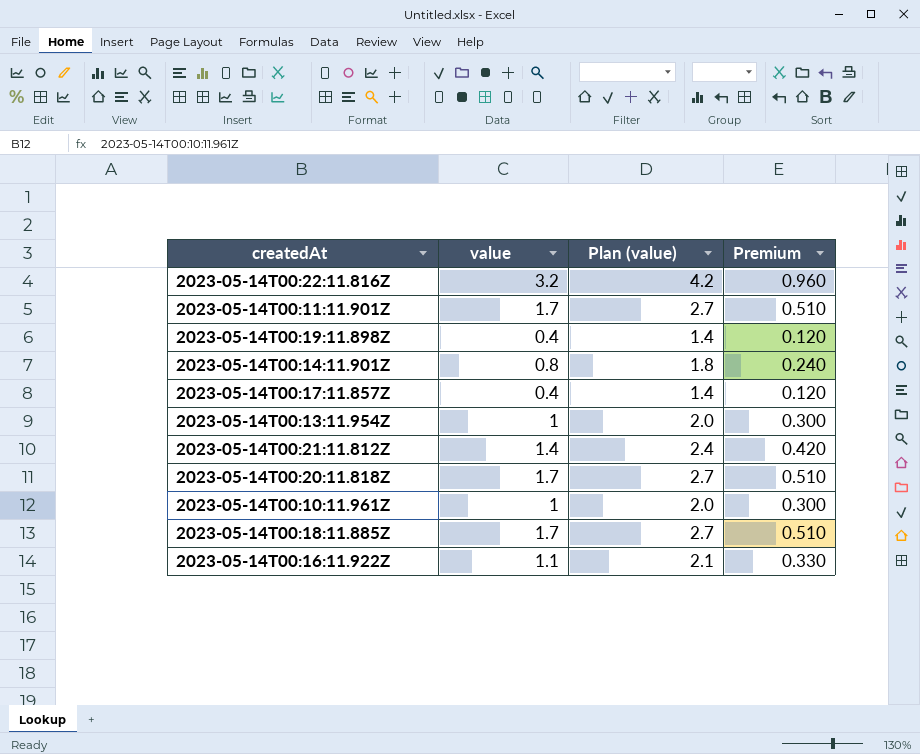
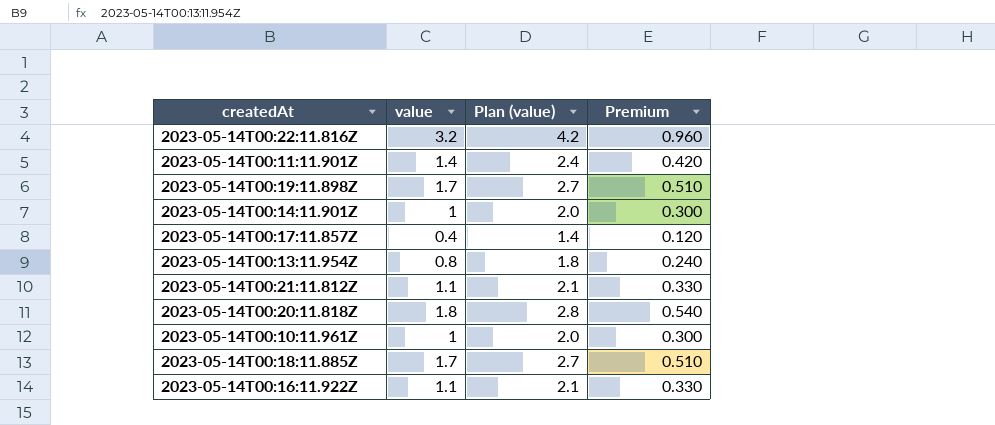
2023-05-14T00:11:11.901Z | value: 1.7 -> 1.4
2023-05-14T00:11:11.901Z | Plan (value): 2.7 -> 2.4
2023-05-14T00:11:11.901Z | Premium: 0.510 -> 0.420
2023-05-14T00:19:11.898Z | value: 0.4 -> 1.7
2023-05-14T00:19:11.898Z | Plan (value): 1.4 -> 2.7
2023-05-14T00:19:11.898Z | Premium: 0.120 -> 0.510
2023-05-14T00:14:11.901Z | value: 0.8 -> 1
2023-05-14T00:14:11.901Z | Plan (value): 1.8 -> 2.0
2023-05-14T00:14:11.901Z | Premium: 0.240 -> 0.300
2023-05-14T00:13:11.954Z | value: 1 -> 0.8
2023-05-14T00:13:11.954Z | Plan (value): 2.0 -> 1.8
2023-05-14T00:13:11.954Z | Premium: 0.300 -> 0.240
2023-05-14T00:21:11.812Z | value: 1.4 -> 1.1
2023-05-14T00:21:11.812Z | Plan (value): 2.4 -> 2.1
2023-05-14T00:21:11.812Z | Premium: 0.420 -> 0.330
2023-05-14T00:20:11.818Z | value: 1.7 -> 1.8
2023-05-14T00:20:11.818Z | Plan (value): 2.7 -> 2.8
2023-05-14T00:20:11.818Z | Premium: 0.510 -> 0.540

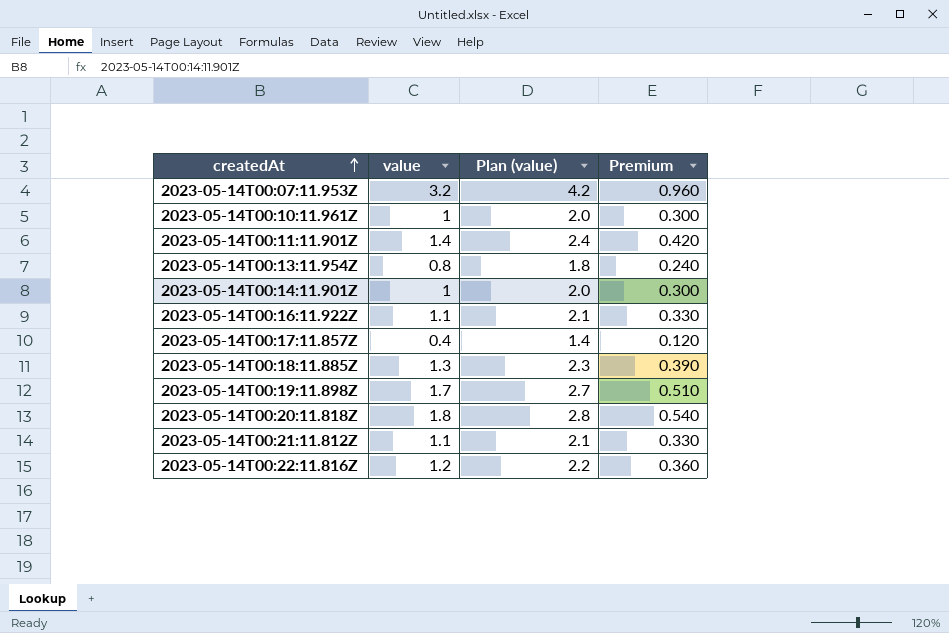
row order: none -> createdAt ascending
row 2023-05-14T00:07:11.953Z: none -> 3.2 | 4.2 | 0.960
2023-05-14T00:18:11.885Z | value: 1.7 -> 1.3
2023-05-14T00:18:11.885Z | Plan (value): 2.7 -> 2.3
2023-05-14T00:18:11.885Z | Premium: 0.510 -> 0.390
2023-05-14T00:22:11.816Z | value: 3.2 -> 1.2
2023-05-14T00:22:11.816Z | Plan (value): 4.2 -> 2.2
2023-05-14T00:22:11.816Z | Premium: 0.960 -> 0.360

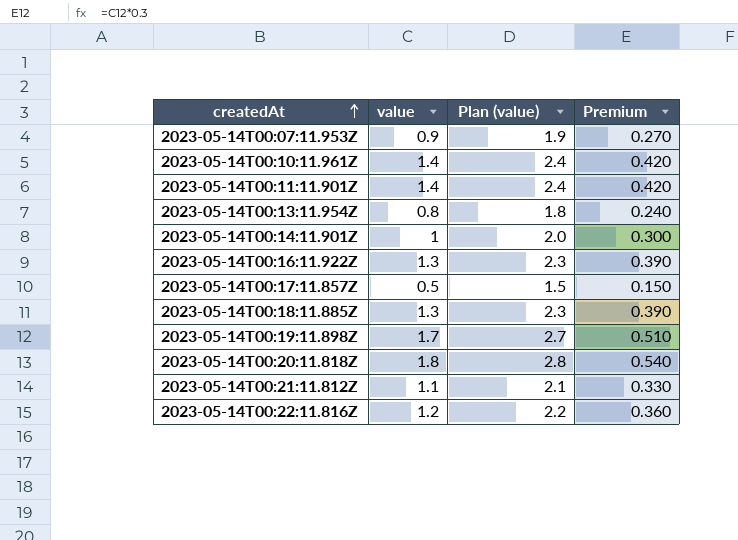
2023-05-14T00:07:11.953Z | value: 3.2 -> 0.9
2023-05-14T00:07:11.953Z | Plan (value): 4.2 -> 1.9
2023-05-14T00:07:11.953Z | Premium: 0.960 -> 0.270
2023-05-14T00:10:11.961Z | value: 1 -> 1.4
2023-05-14T00:10:11.961Z | Plan (value): 2.0 -> 2.4
2023-05-14T00:10:11.961Z | Premium: 0.300 -> 0.420
2023-05-14T00:16:11.922Z | value: 1.1 -> 1.3
2023-05-14T00:16:11.922Z | Plan (value): 2.1 -> 2.3
2023-05-14T00:16:11.922Z | Premium: 0.330 -> 0.390
2023-05-14T00:17:11.857Z | value: 0.4 -> 0.5
2023-05-14T00:17:11.857Z | Plan (value): 1.4 -> 1.5
2023-05-14T00:17:11.857Z | Premium: 0.120 -> 0.150

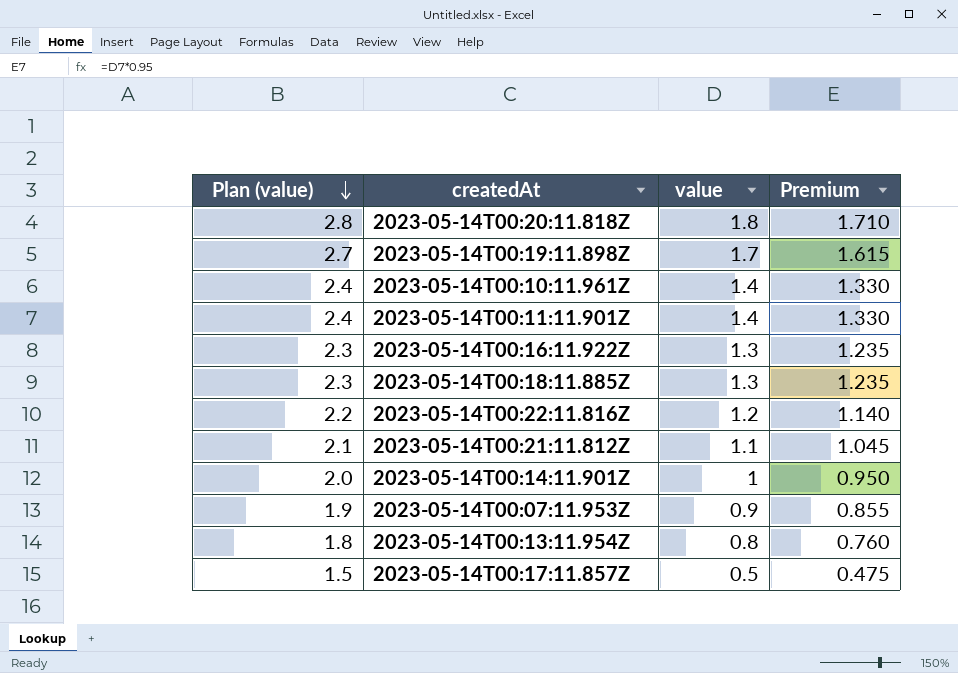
row order: createdAt ascending -> Plan (value) descending
column Plan (value) | position: 3 -> 1
column Premium | formula: [value] * 0.3 -> [value] * 0.95

